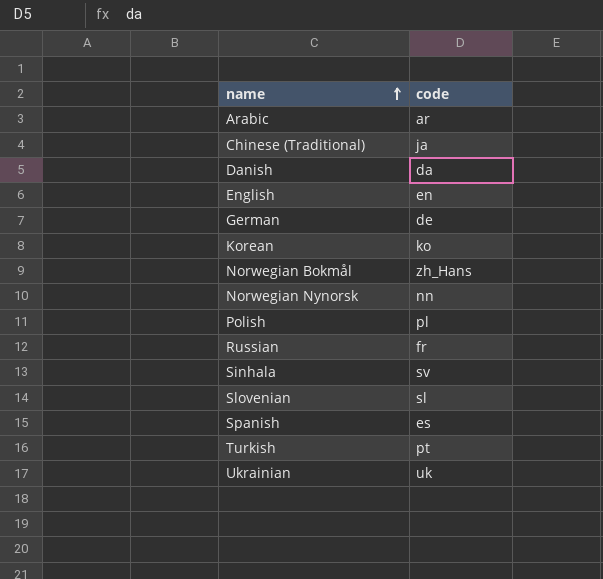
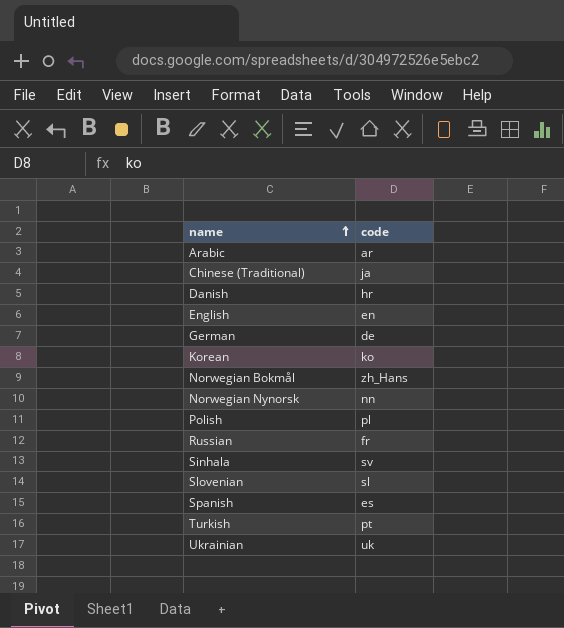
Danish | code: da -> hr

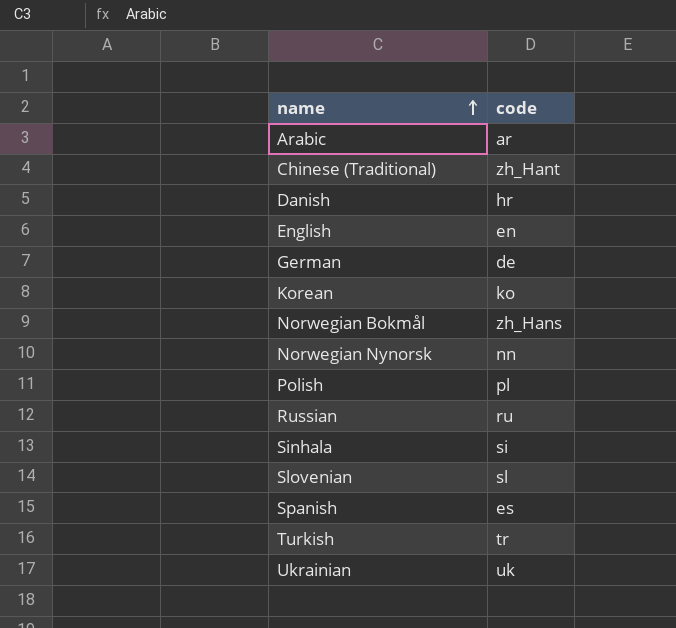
Chinese (Traditional) | code: ja -> zh_Hant
Russian | code: fr -> ru
Sinhala | code: sv -> si
Turkish | code: pt -> tr

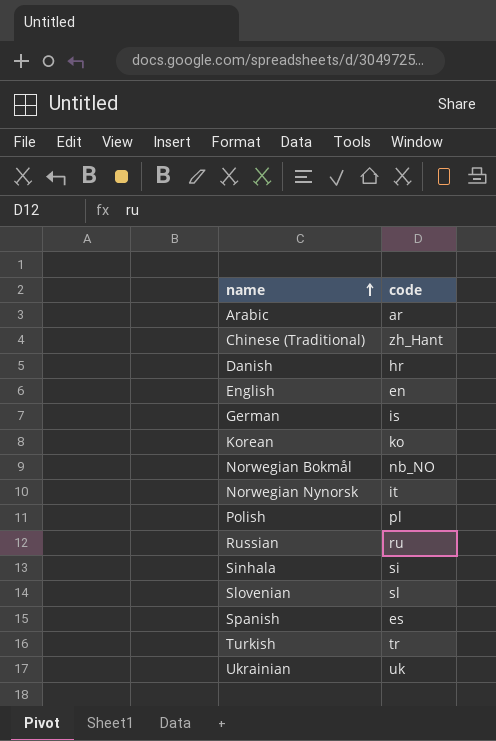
German | code: de -> is
Norwegian Bokmål | code: zh_Hans -> nb_NO
Norwegian Nynorsk | code: nn -> it

